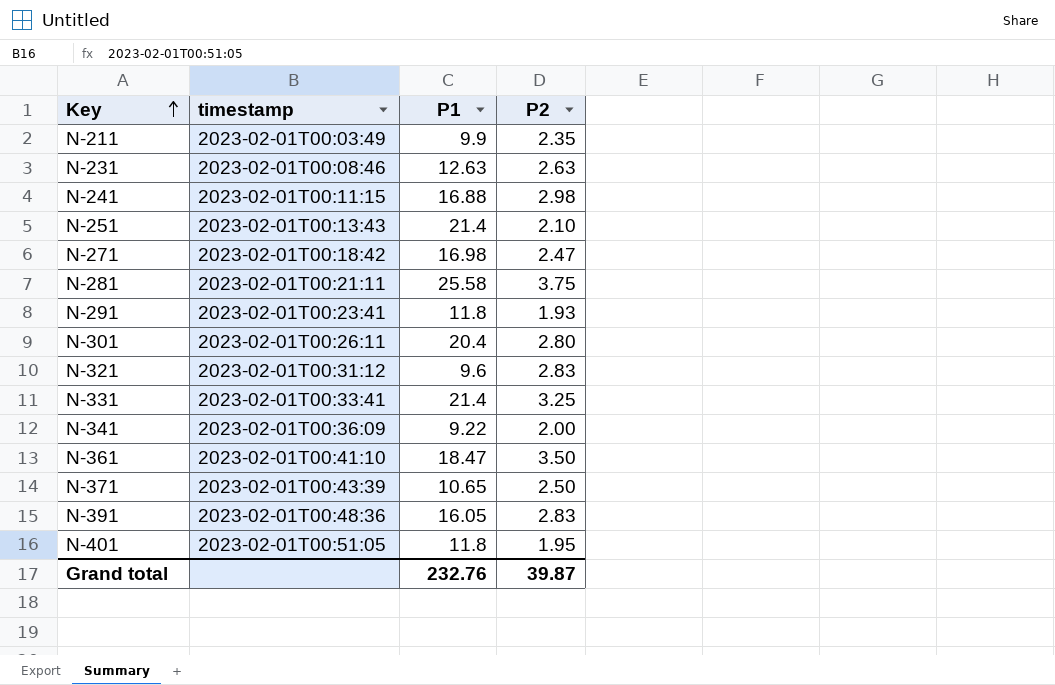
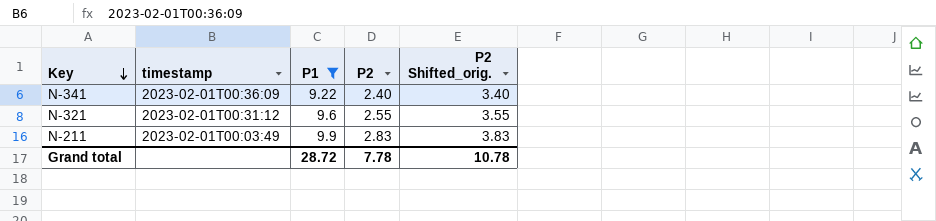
filter: none -> P1 <= 9.9
row order: Key ascending -> Key descending
column P2 Shifted_orig. | formula: none -> [P2] + 1
N-341 | P2: 2.00 -> 2.40
N-321 | P2: 2.83 -> 2.55
N-211 | P2: 2.35 -> 2.83
Grand total | P1: 232.76 -> 28.72
Grand total | P2: 39.87 -> 7.78

